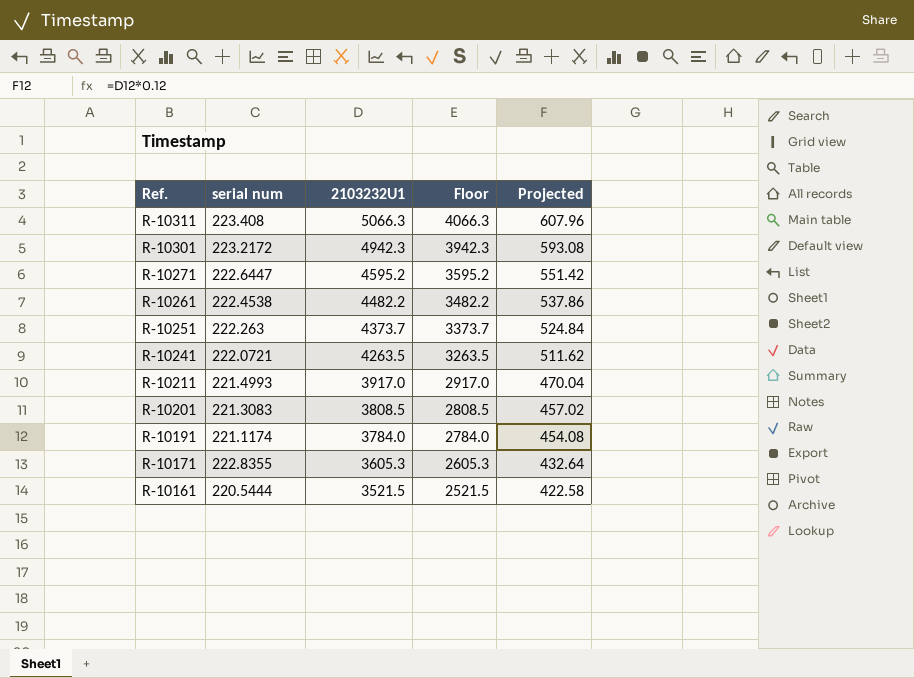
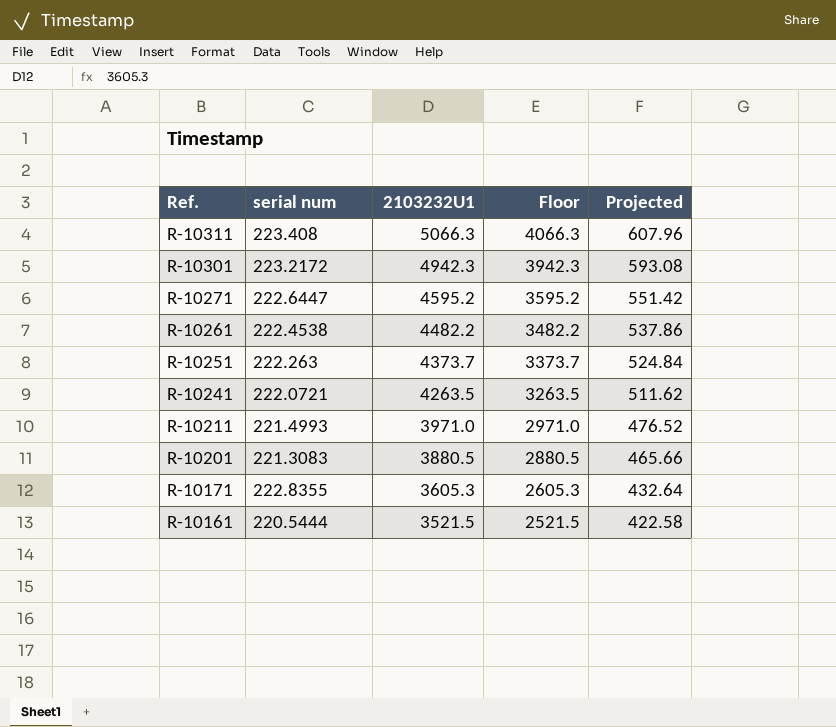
row R-10191: 221.1174 | 3784.0 | 2784.0 | 454.08 -> none
R-10211 | 2103232U1: 3917.0 -> 3971.0
R-10211 | Floor: 2917.0 -> 2971.0
R-10211 | Projected: 470.04 -> 476.52
R-10201 | 2103232U1: 3808.5 -> 3880.5
R-10201 | Floor: 2808.5 -> 2880.5
R-10201 | Projected: 457.02 -> 465.66

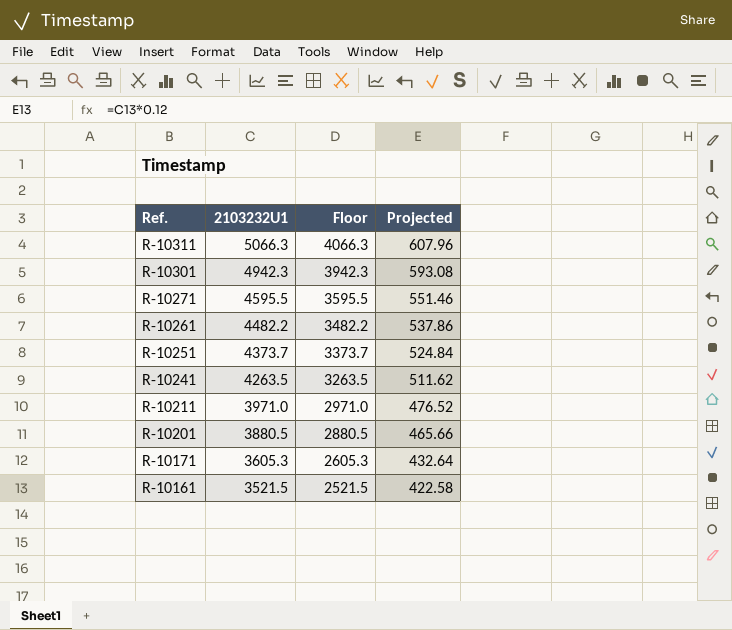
column serial num | position: 2 -> none
R-10271 | 2103232U1: 4595.2 -> 4595.5
R-10271 | Floor: 3595.2 -> 3595.5
R-10271 | Projected: 551.42 -> 551.46

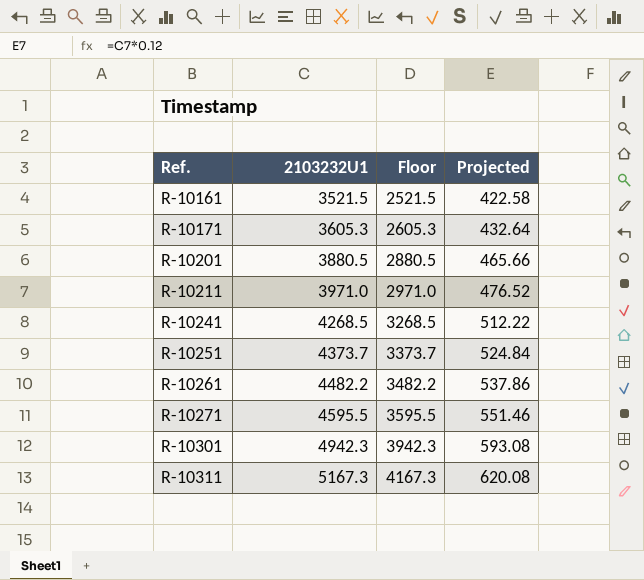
row order: Ref. descending -> Ref. ascending
R-10241 | 2103232U1: 4263.5 -> 4268.5
R-10241 | Floor: 3263.5 -> 3268.5
R-10241 | Projected: 511.62 -> 512.22
R-10311 | 2103232U1: 5066.3 -> 5167.3
R-10311 | Floor: 4066.3 -> 4167.3
R-10311 | Projected: 607.96 -> 620.08

